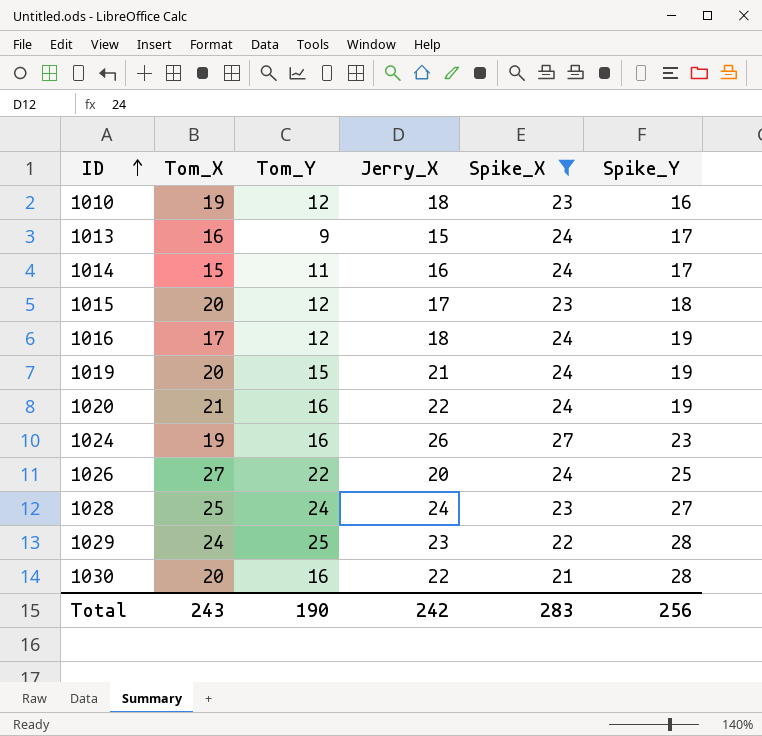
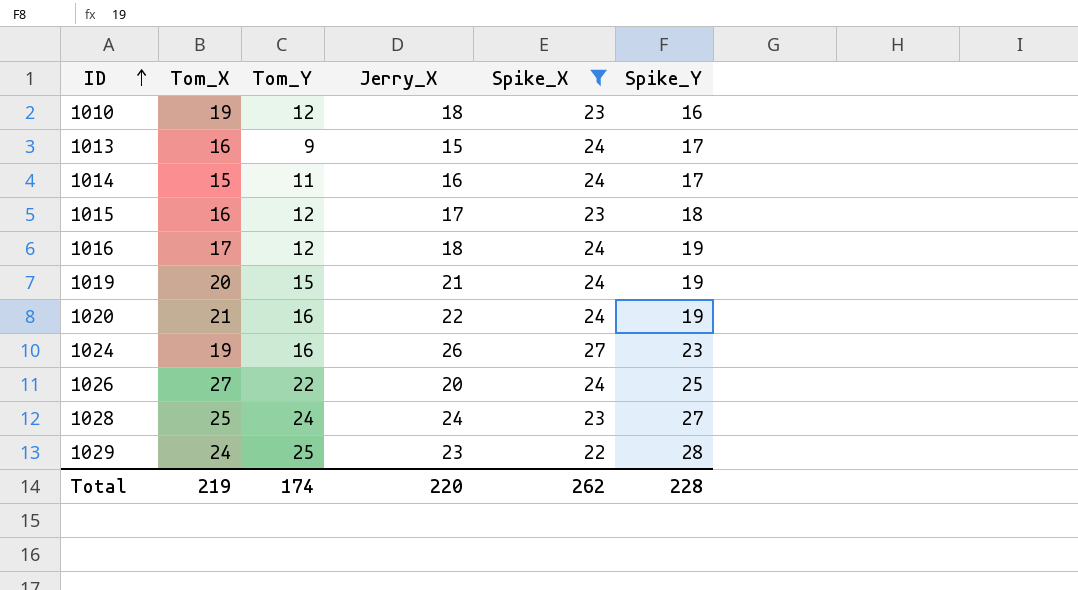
row 1030: 20 | 16 | 22 | 21 | 28 -> none
1015 | Tom_X: 20 -> 16
Total | Tom_X: 243 -> 219
Total | Tom_Y: 190 -> 174
Total | Jerry_X: 242 -> 220
Total | Spike_X: 283 -> 262
Total | Spike_Y: 256 -> 228

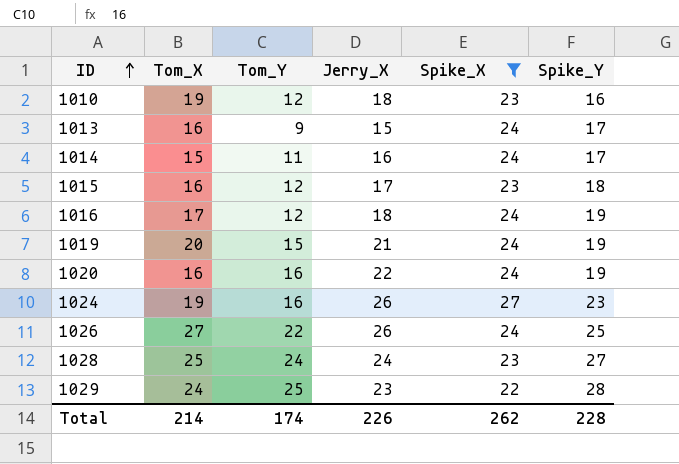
1020 | Tom_X: 21 -> 16
1026 | Jerry_X: 20 -> 26
Total | Tom_X: 219 -> 214
Total | Jerry_X: 220 -> 226

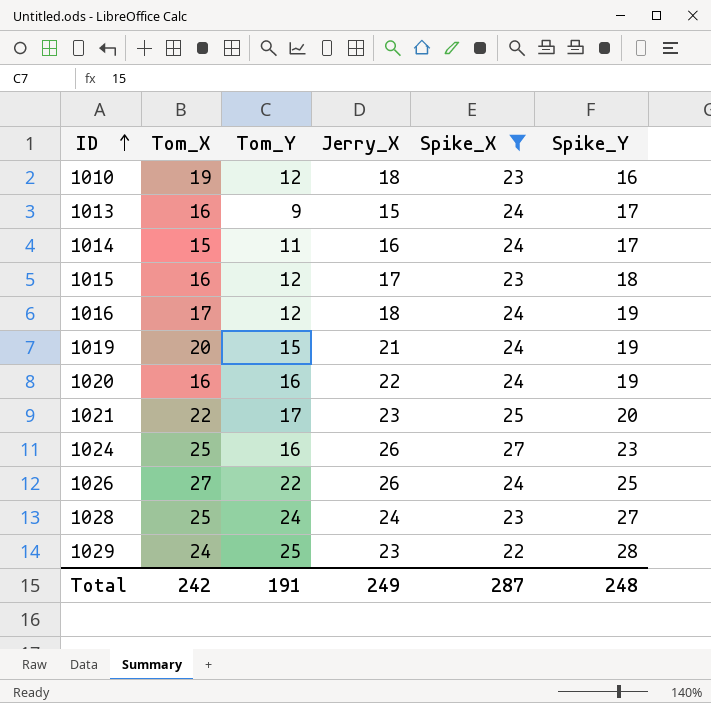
row 1021: none -> 22 | 17 | 23 | 25 | 20
1024 | Tom_X: 19 -> 25
Total | Tom_X: 214 -> 242
Total | Tom_Y: 174 -> 191
Total | Jerry_X: 226 -> 249
Total | Spike_X: 262 -> 287
Total | Spike_Y: 228 -> 248

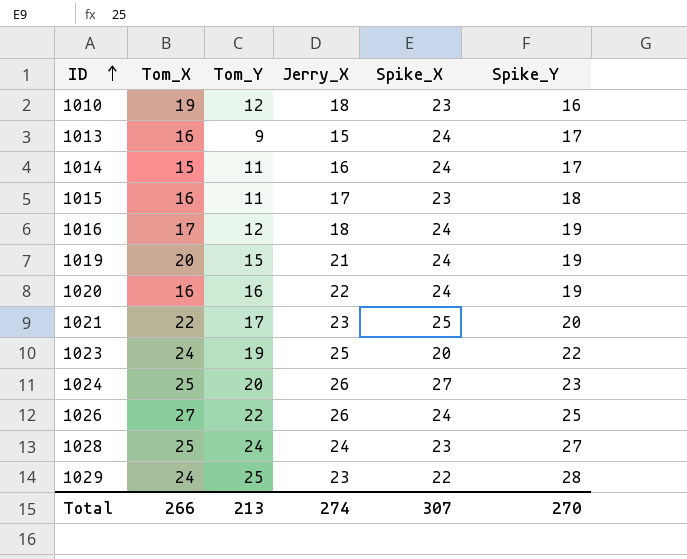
filter: Spike_X != 20 -> none
1015 | Tom_Y: 12 -> 11
1024 | Tom_Y: 16 -> 20
Total | Tom_X: 242 -> 266
Total | Tom_Y: 191 -> 213
Total | Jerry_X: 249 -> 274
Total | Spike_X: 287 -> 307
Total | Spike_Y: 248 -> 270

